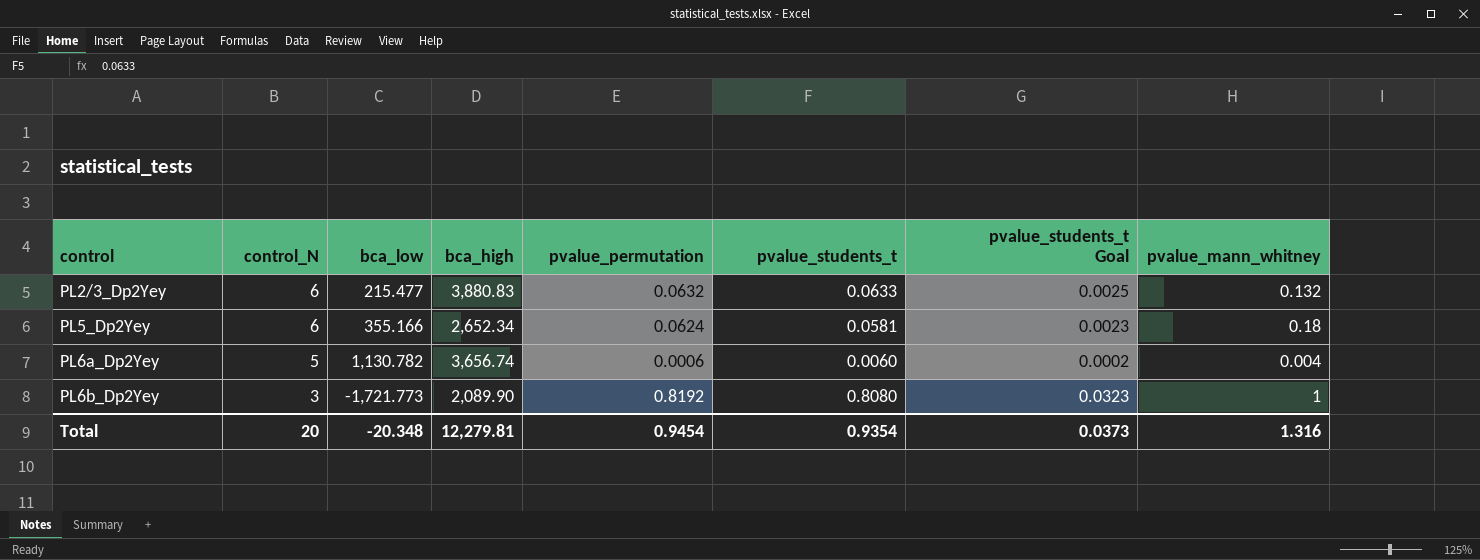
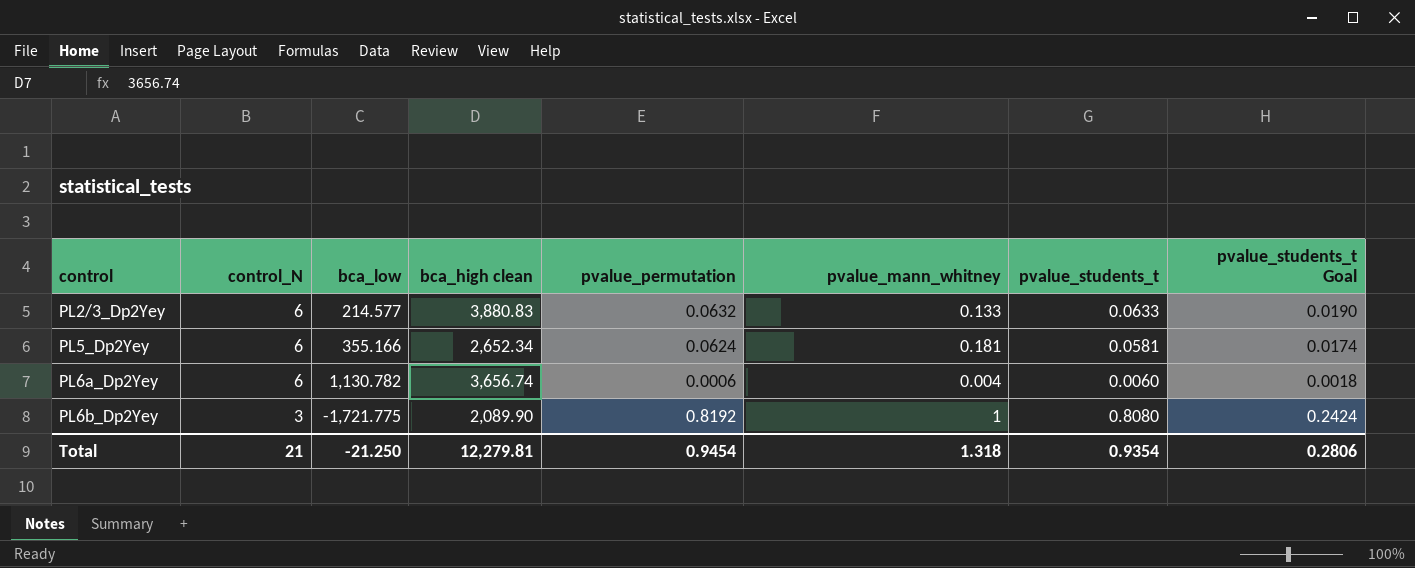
column name: bca_high -> bca_high clean
column pvalue_mann_whitney | position: 8 -> 6
column pvalue_students_t Goal | formula: [pvalue_students_t] * 0.04 -> [pvalue_students_t] * 0.3
PL2/3_Dp2Yey | bca_low: 215.477 -> 214.577
PL2/3_Dp2Yey | pvalue_mann_whitney: 0.132 -> 0.133
PL5_Dp2Yey | pvalue_mann_whitney: 0.18 -> 0.181
PL6a_Dp2Yey | control_N: 5 -> 6
PL6b_Dp2Yey | bca_low: -1,721.773 -> -1,721.775
Total | control_N: 20 -> 21
Total | bca_low: -20.348 -> -21.250
Total | pvalue_mann_whitney: 1.316 -> 1.318
Total | pvalue_students_t Goal: 0.0373 -> 0.2806

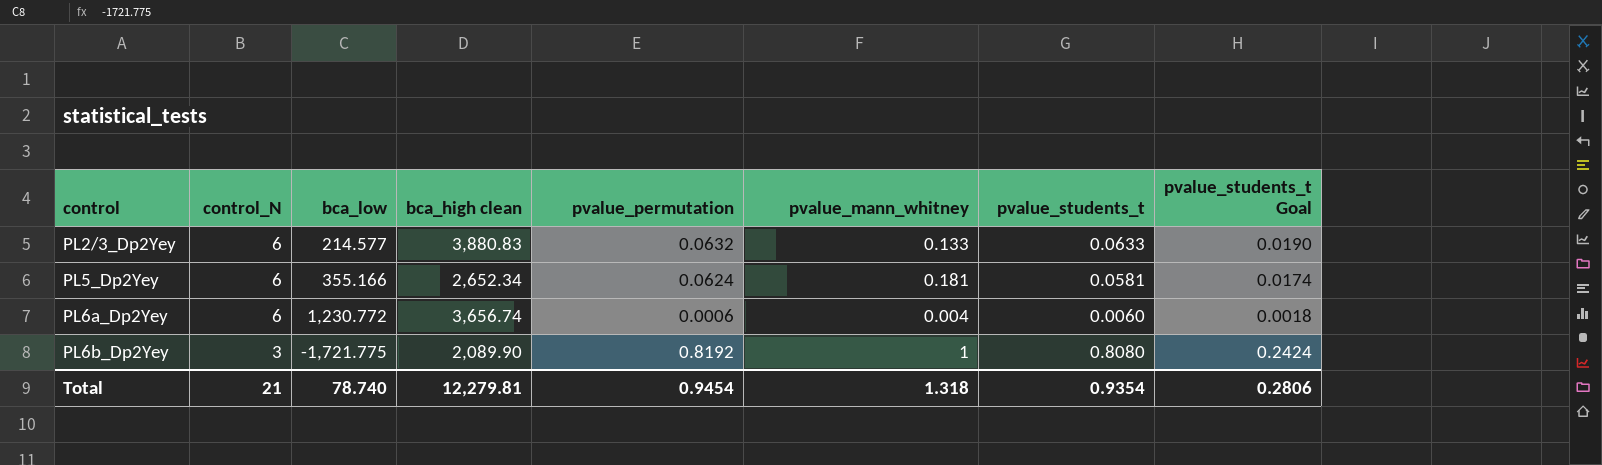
PL6a_Dp2Yey | bca_low: 1,130.782 -> 1,230.772
Total | bca_low: -21.250 -> 78.740

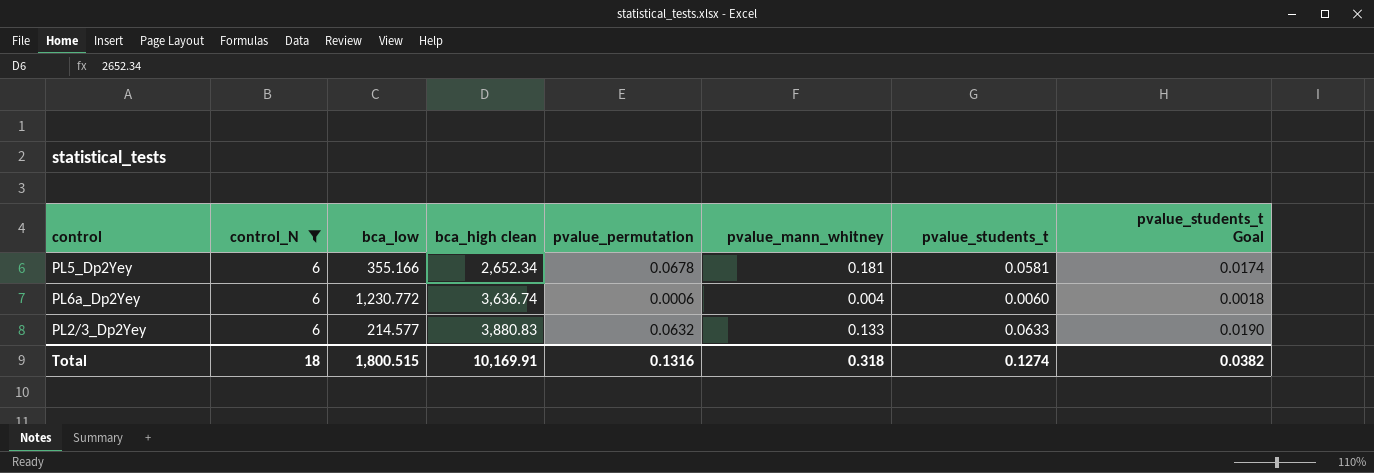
filter: none -> control_N = 6
row order: control ascending -> bca_high clean ascending
PL5_Dp2Yey | pvalue_permutation: 0.0624 -> 0.0678
PL6a_Dp2Yey | bca_high clean: 3,656.74 -> 3,636.74
Total | control_N: 21 -> 18
Total | bca_low: 78.740 -> 1,800.515
Total | bca_high clean: 12,279.81 -> 10,169.91
Total | pvalue_permutation: 0.9454 -> 0.1316
Total | pvalue_mann_whitney: 1.318 -> 0.318
Total | pvalue_students_t: 0.9354 -> 0.1274
Total | pvalue_students_t Goal: 0.2806 -> 0.0382

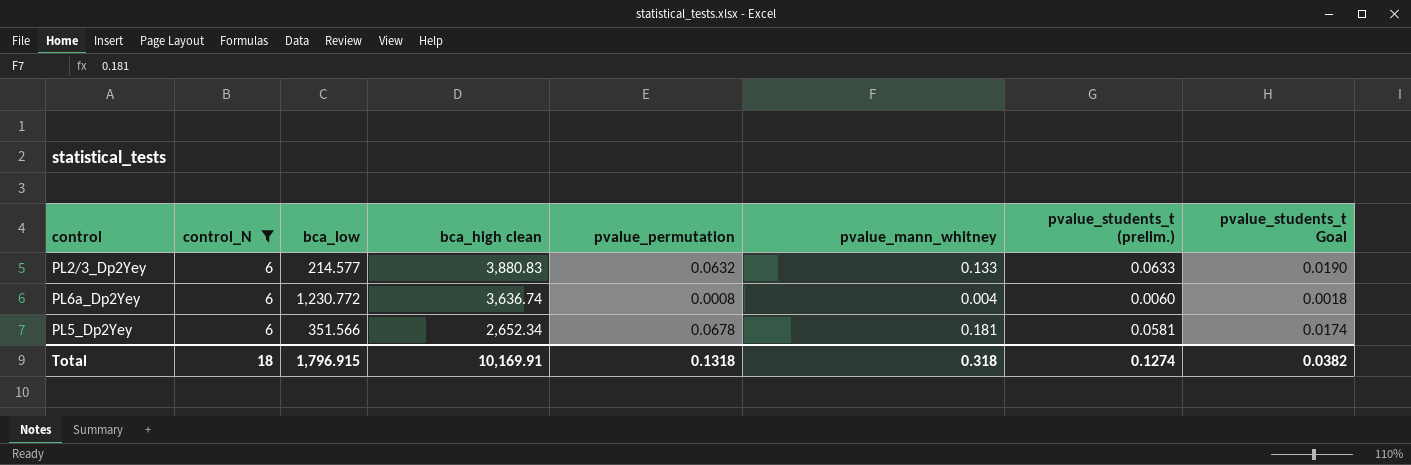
row order: bca_high clean ascending -> bca_high clean descending
column name: pvalue_students_t -> pvalue_students_t (prelim.)
PL6a_Dp2Yey | pvalue_permutation: 0.0006 -> 0.0008
PL5_Dp2Yey | bca_low: 355.166 -> 351.566
Total | bca_low: 1,800.515 -> 1,796.915
Total | pvalue_permutation: 0.1316 -> 0.1318

